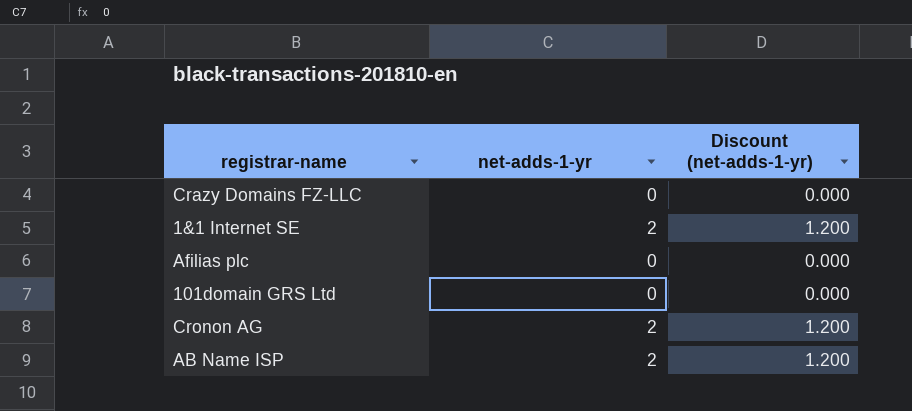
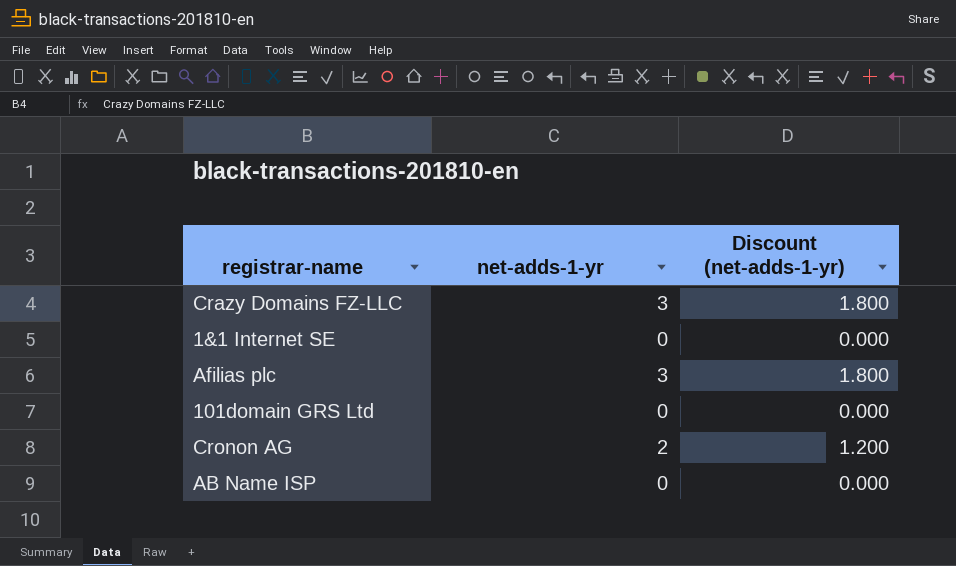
Crazy Domains FZ-LLC | net-adds-1-yr: 0 -> 3
Crazy Domains FZ-LLC | Discount (net-adds-1-yr): 0.000 -> 1.800
1&1 Internet SE | net-adds-1-yr: 2 -> 0
1&1 Internet SE | Discount (net-adds-1-yr): 1.200 -> 0.000
Afilias plc | net-adds-1-yr: 0 -> 3
Afilias plc | Discount (net-adds-1-yr): 0.000 -> 1.800
AB Name ISP | net-adds-1-yr: 2 -> 0
AB Name ISP | Discount (net-adds-1-yr): 1.200 -> 0.000

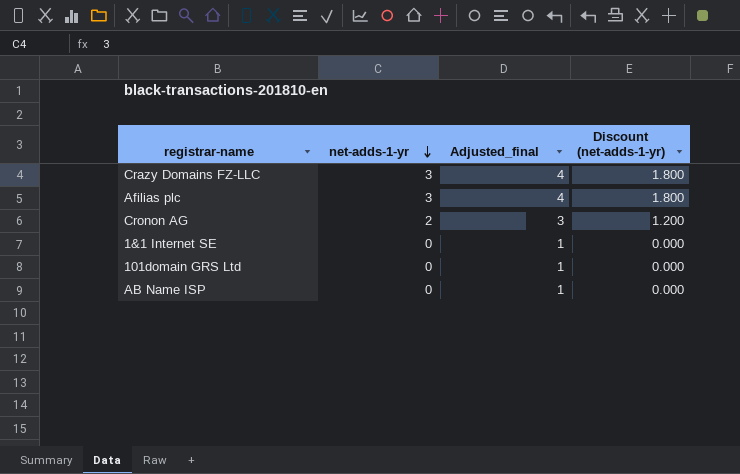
row order: none -> net-adds-1-yr descending
column Adjusted_final | formula: none -> [net-adds-1-yr] + 1

